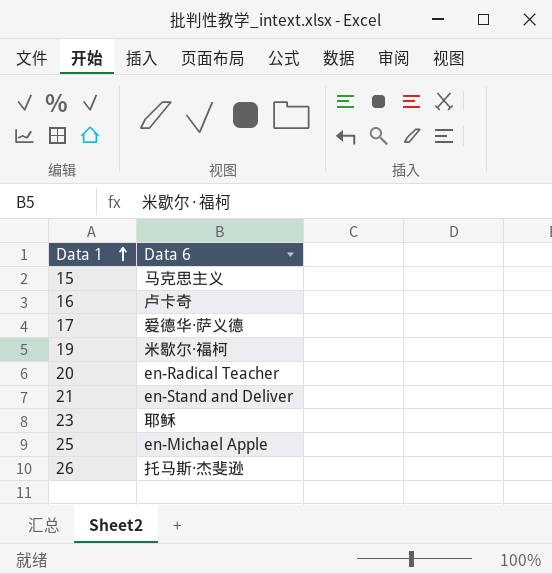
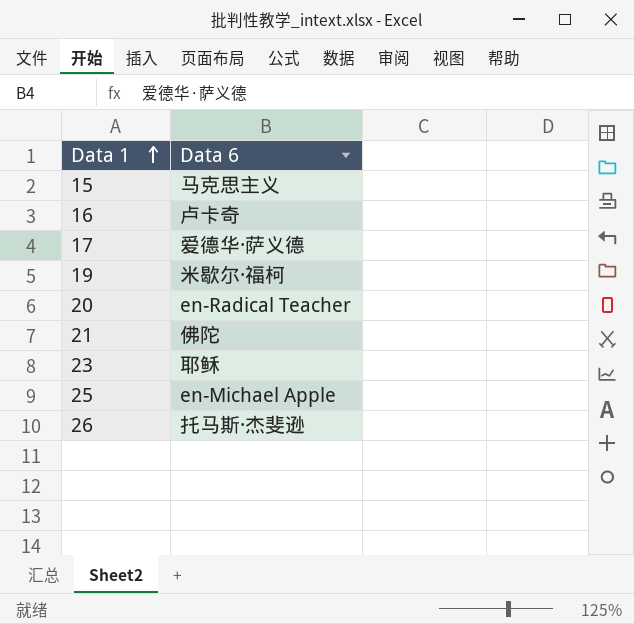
21 | Data 6: en-Stand and Deliver -> 佛陀

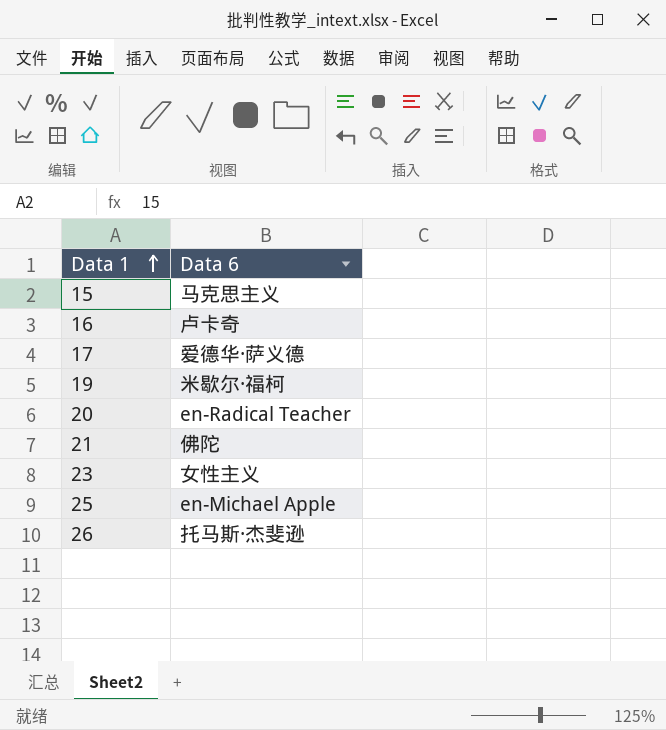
23 | Data 6: 耶稣 -> 女性主义

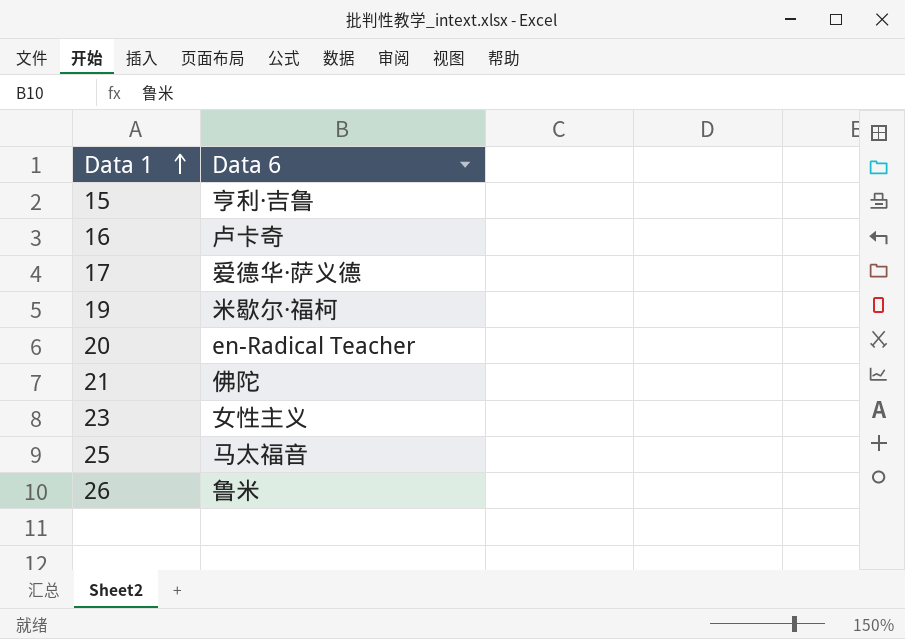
15 | Data 6: 马克思主义 -> 亨利·吉鲁
25 | Data 6: en-Michael Apple -> 马太福音
26 | Data 6: 托马斯·杰斐逊 -> 鲁米

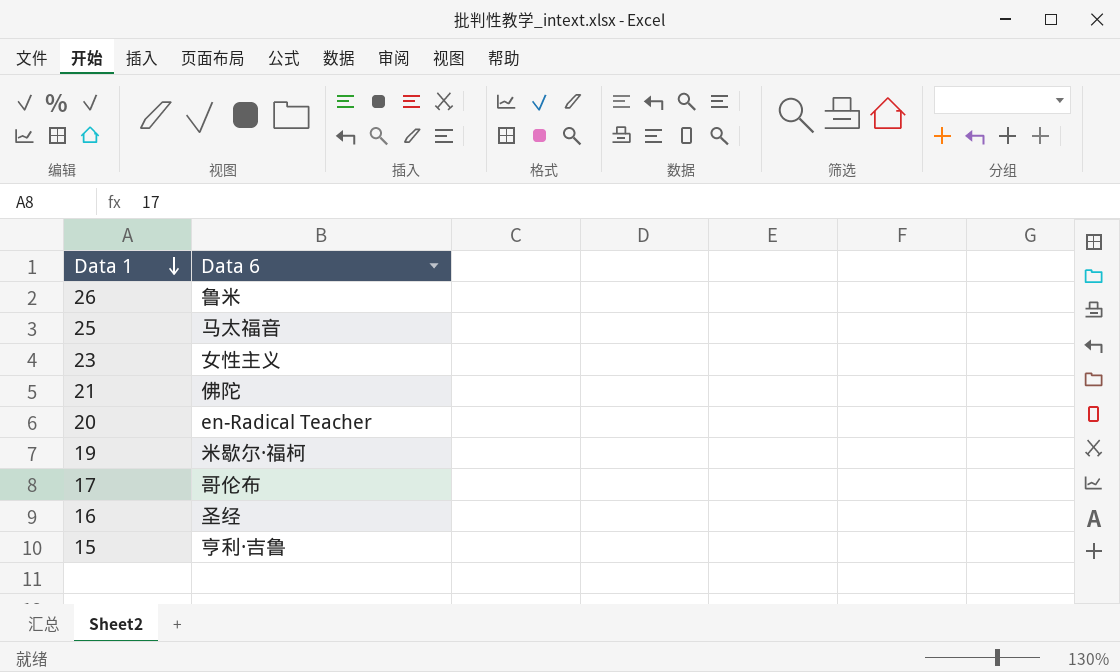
row order: Data 1 ascending -> Data 1 descending
17 | Data 6: 爱德华·萨义德 -> 哥伦布
16 | Data 6: 卢卡奇 -> 圣经

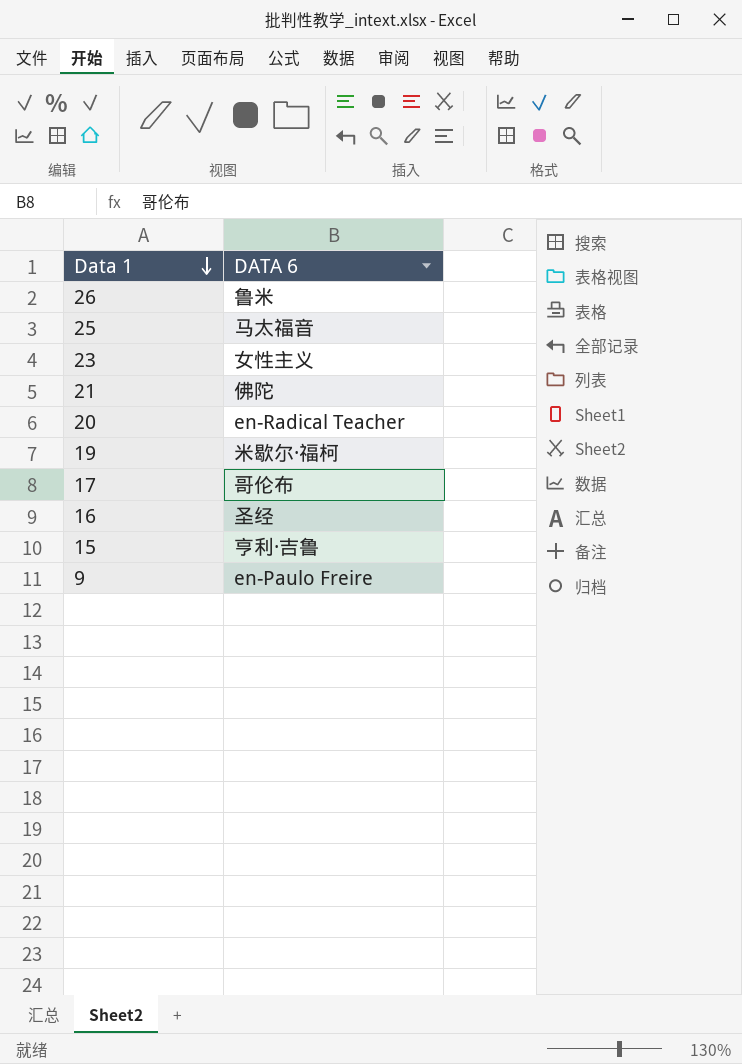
column name: Data 6 -> DATA 6
row 9: none -> en-Paulo Freire

